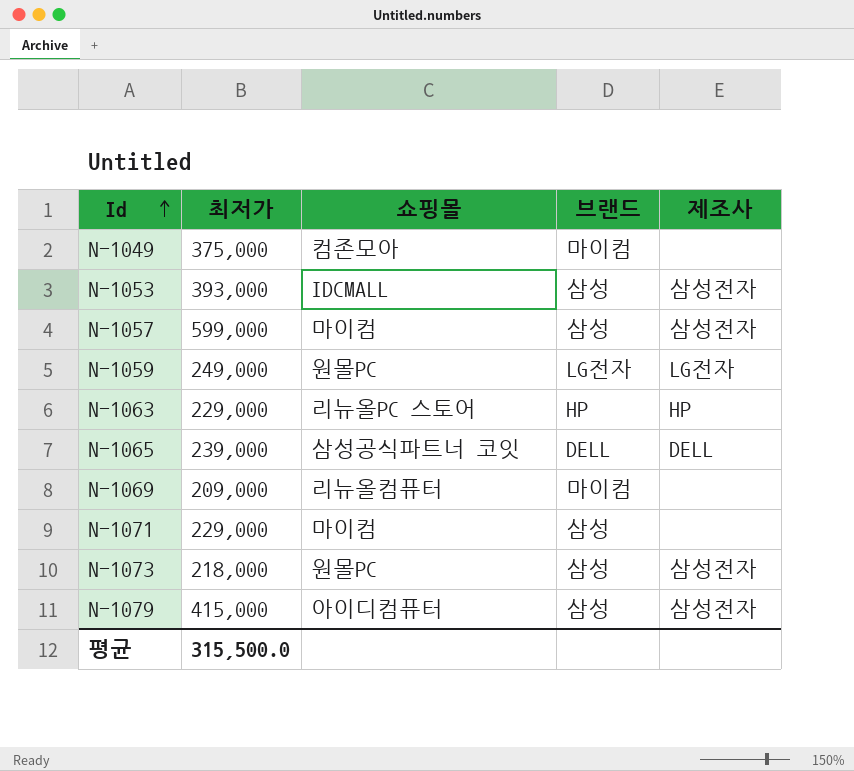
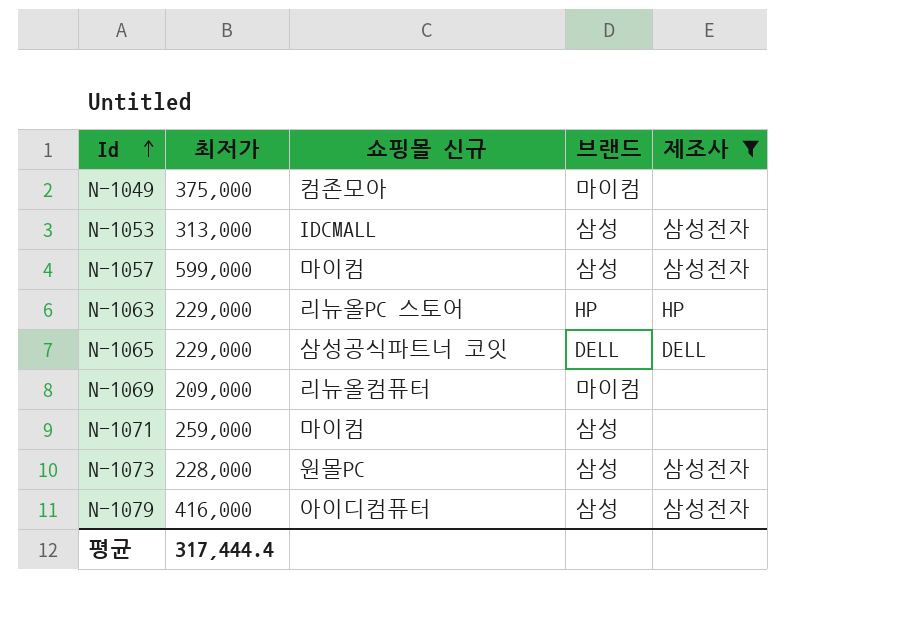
filter: none -> 제조사 != LG전자
column name: 쇼핑몰 -> 쇼핑몰 신규
N-1053 | 최저가: 393,000 -> 313,000
N-1065 | 최저가: 239,000 -> 229,000
N-1071 | 최저가: 229,000 -> 259,000
N-1073 | 최저가: 218,000 -> 228,000
N-1079 | 최저가: 415,000 -> 416,000
평균 | 최저가: 315,500.0 -> 317,444.4

